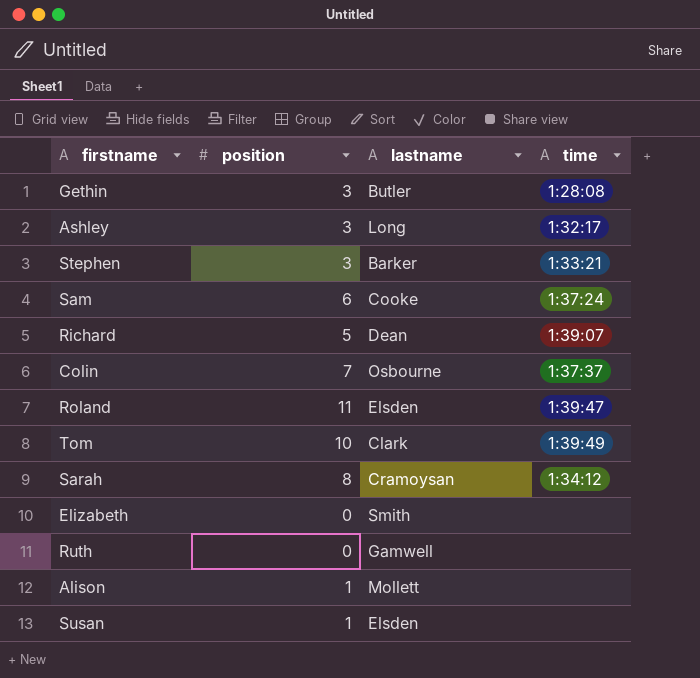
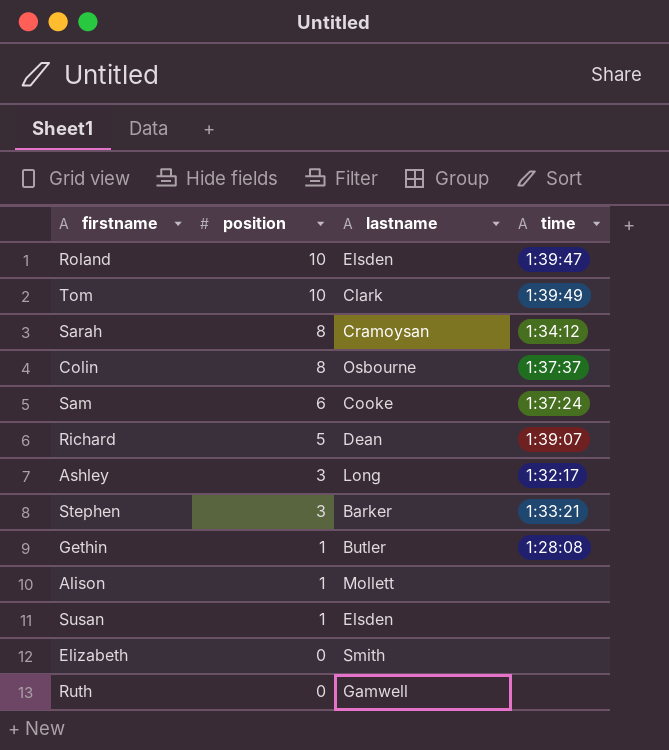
row order: none -> position descending
Roland | position: 11 -> 10
Colin | position: 7 -> 8
Gethin | position: 3 -> 1

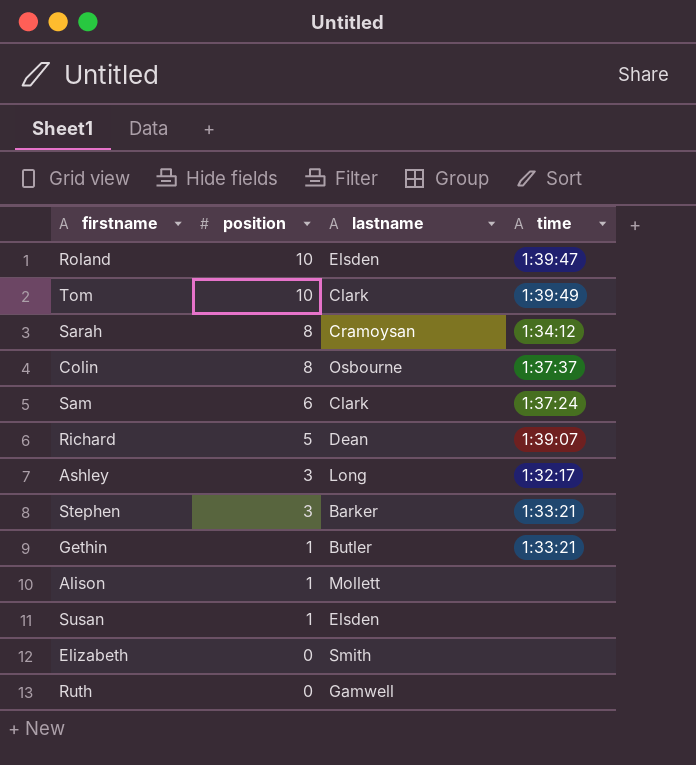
Sam | lastname: Cooke -> Clark
Gethin | time: 1:28:08 -> 1:33:21

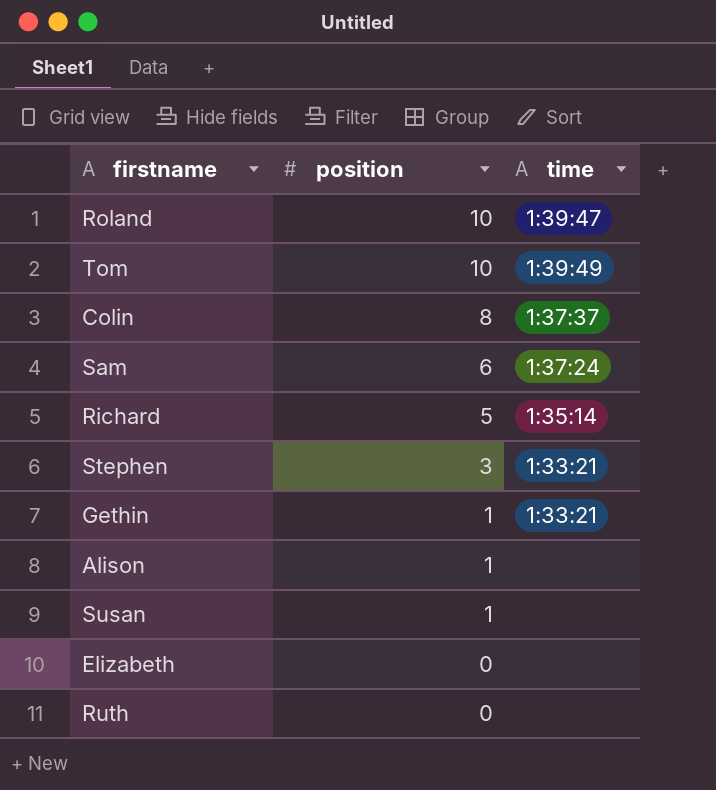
column lastname | position: 3 -> none
row Sarah: 8 | Cramoysan | 1:34:12 -> none
row Ashley: 3 | Long | 1:32:17 -> none
Richard | time: 1:39:07 -> 1:35:14

